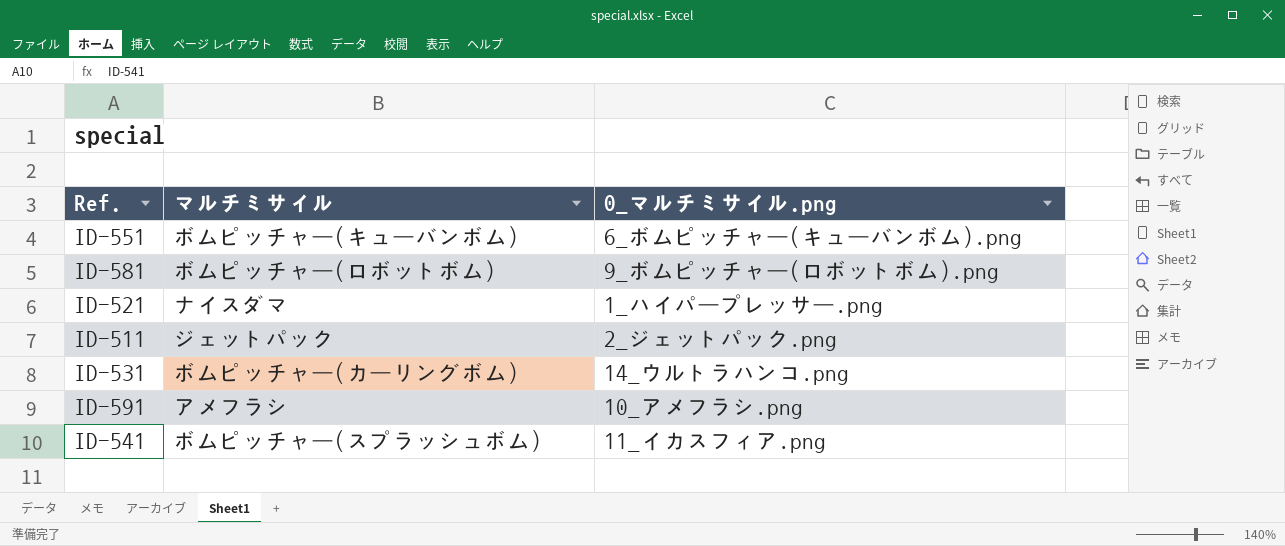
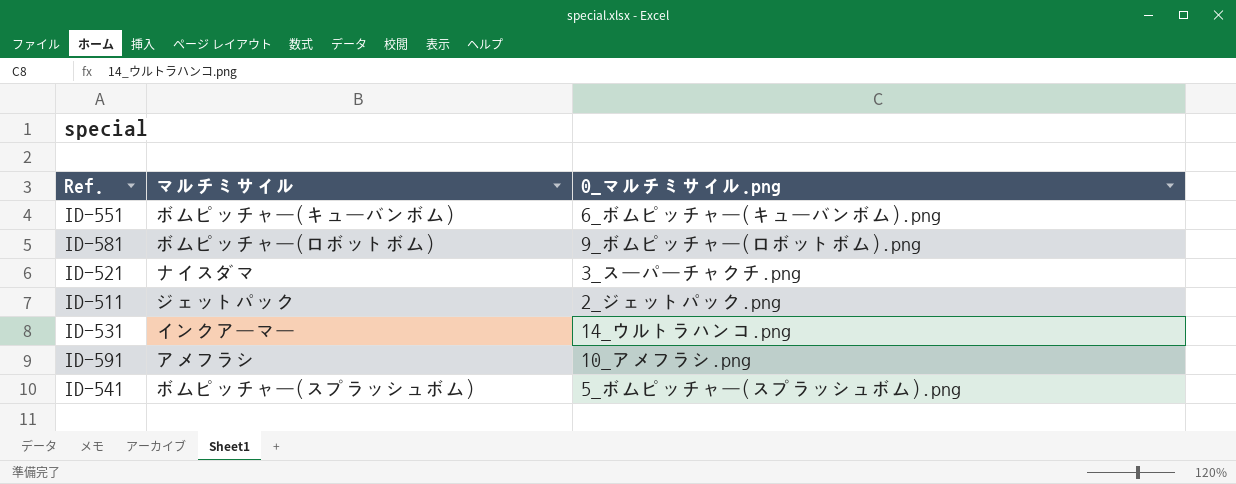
ID-521 | 0_マルチミサイル.png: 1_ハイパープレッサー.png -> 3_スーパーチャクチ.png
ID-531 | マルチミサイル: ボムピッチャー(カーリングボム) -> インクアーマー
ID-541 | 0_マルチミサイル.png: 11_イカスフィア.png -> 5_ボムピッチャー(スプラッシュボム).png

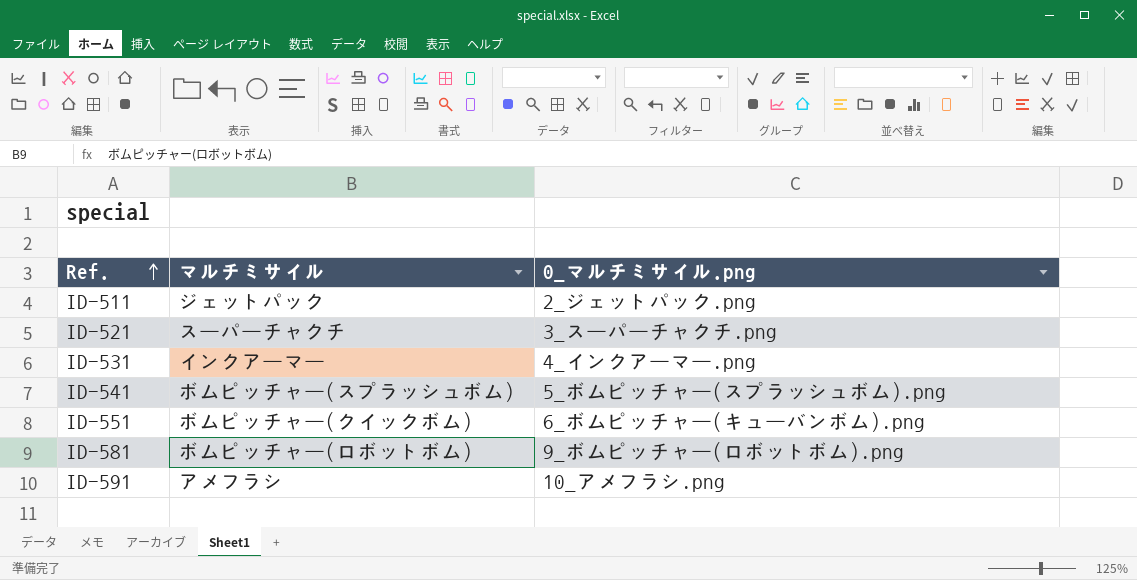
row order: none -> Ref. ascending
ID-521 | マルチミサイル: ナイスダマ -> スーパーチャクチ
ID-531 | 0_マルチミサイル.png: 14_ウルトラハンコ.png -> 4_インクアーマー.png
ID-551 | マルチミサイル: ボムピッチャー(キューバンボム) -> ボムピッチャー(クイックボム)

